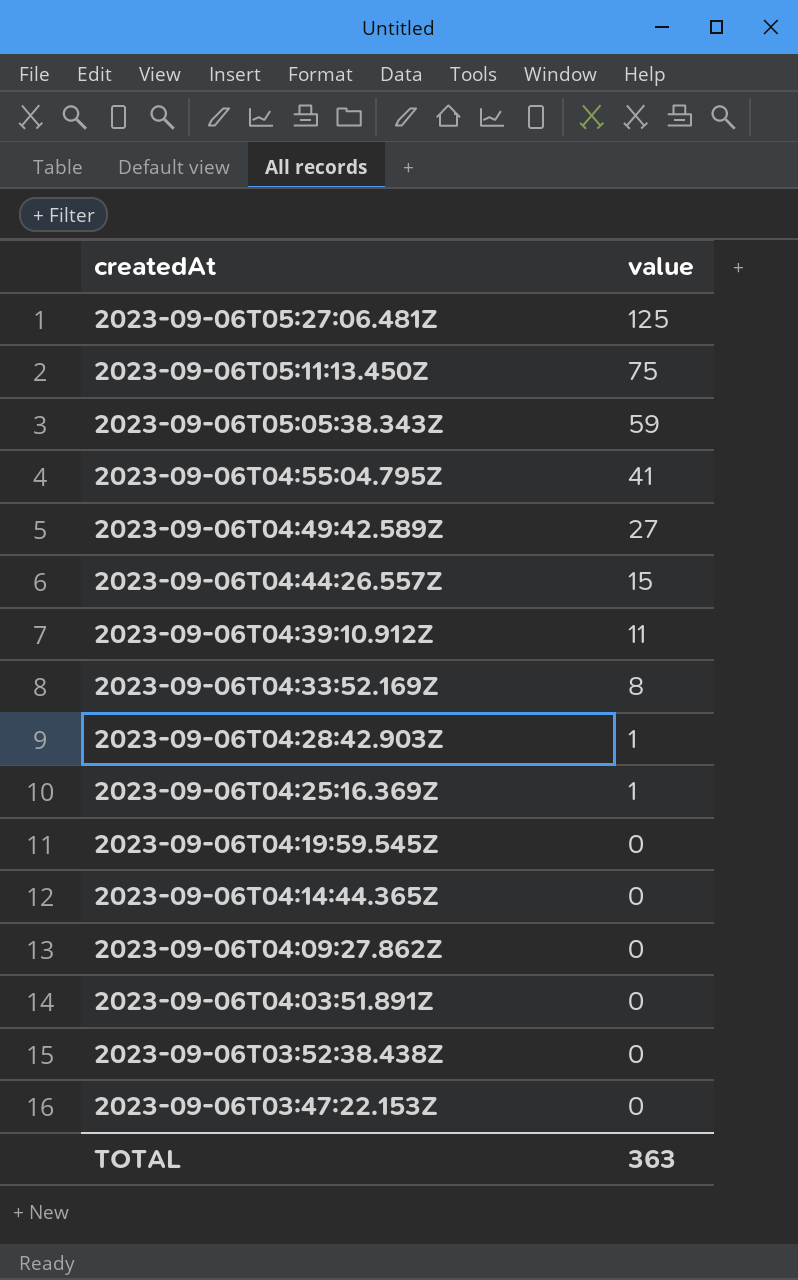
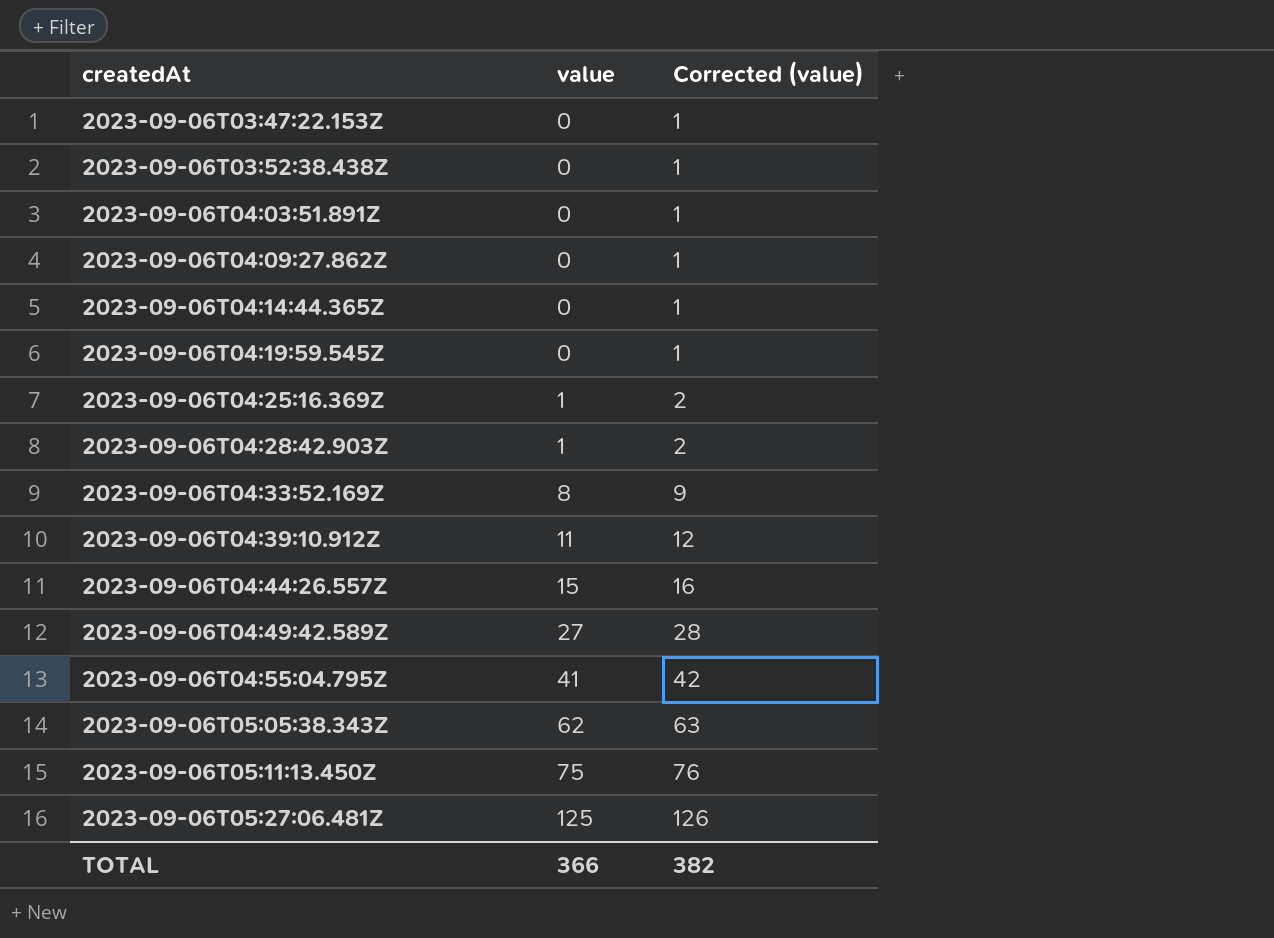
row order: createdAt descending -> createdAt ascending
column Corrected (value) | formula: none -> [value] + 1
2023-09-06T05:05:38.343Z | value: 59 -> 62
TOTAL | value: 363 -> 366

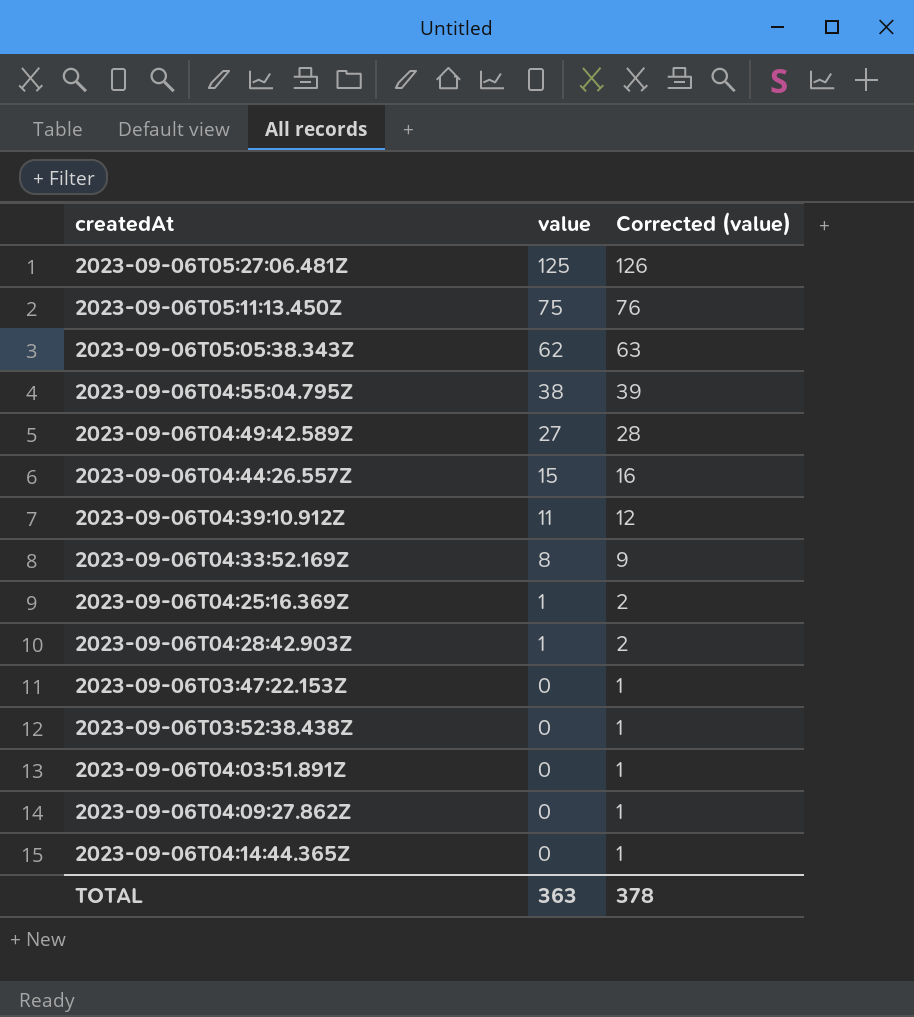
row order: createdAt ascending -> value descending
row 2023-09-06T04:19:59.545Z: 0 | 1 -> none
2023-09-06T04:55:04.795Z | value: 41 -> 38
2023-09-06T04:55:04.795Z | Corrected (value): 42 -> 39
TOTAL | value: 366 -> 363
TOTAL | Corrected (value): 382 -> 378

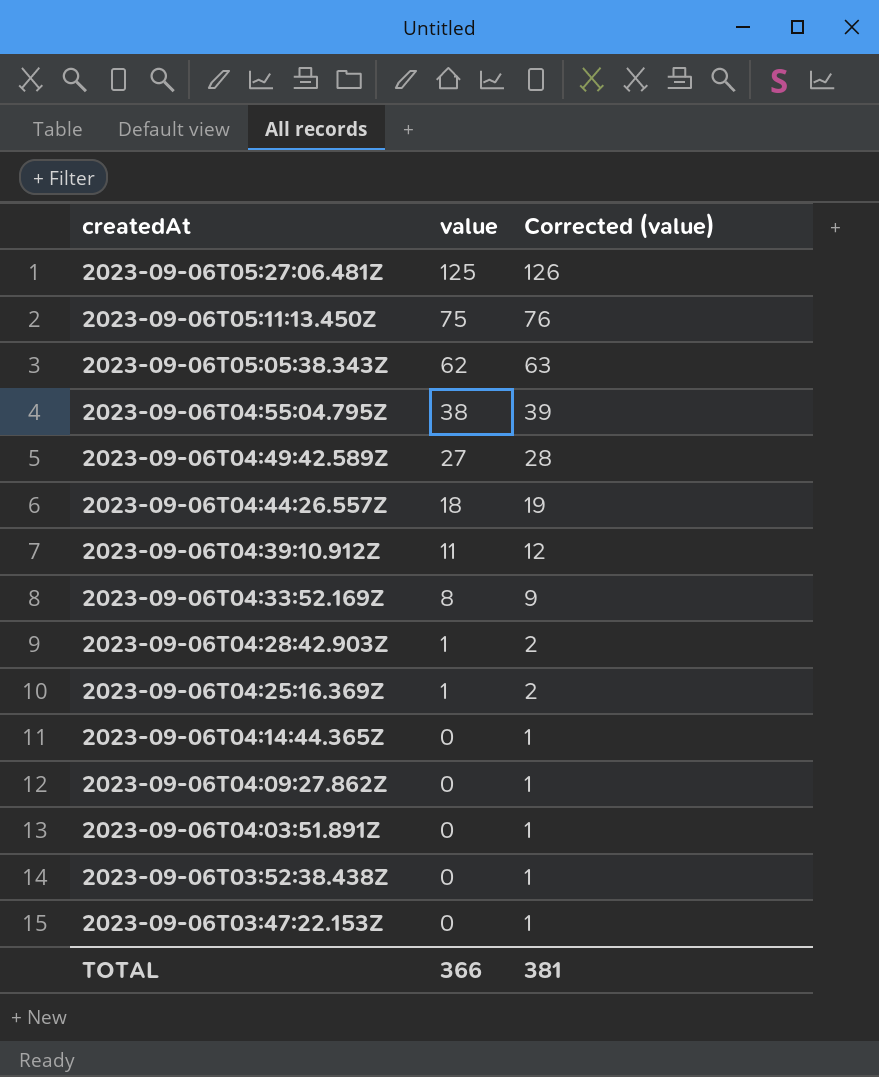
row order: value descending -> createdAt descending
2023-09-06T04:44:26.557Z | value: 15 -> 18
2023-09-06T04:44:26.557Z | Corrected (value): 16 -> 19
TOTAL | value: 363 -> 366
TOTAL | Corrected (value): 378 -> 381

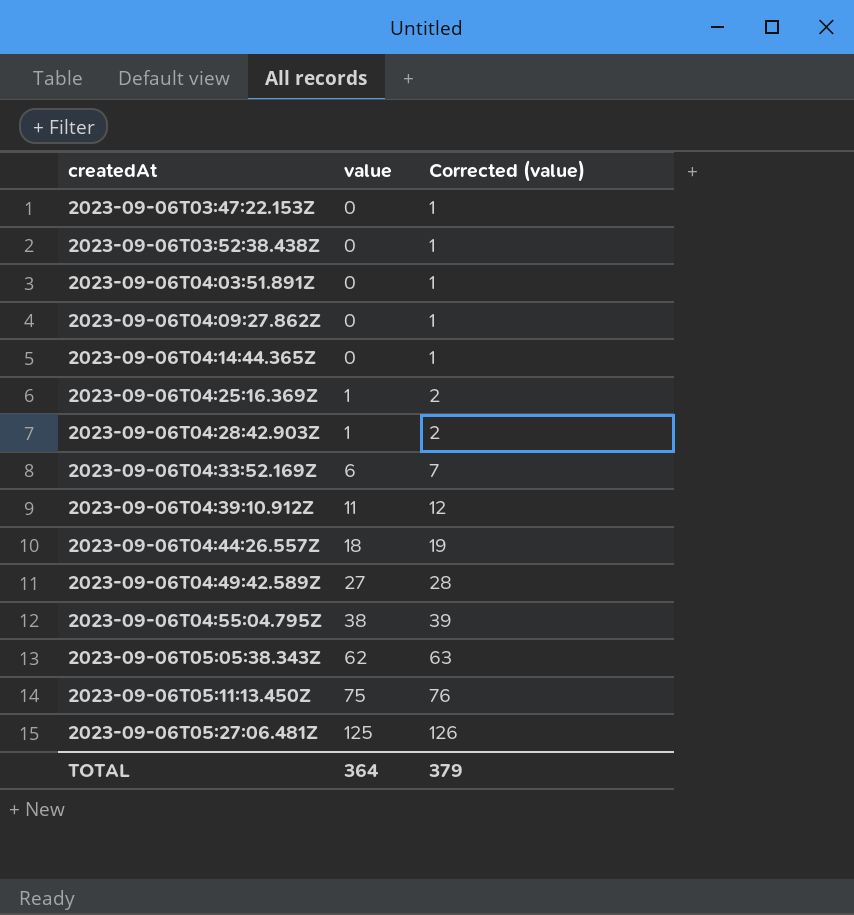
row order: createdAt descending -> createdAt ascending
2023-09-06T04:33:52.169Z | value: 8 -> 6
2023-09-06T04:33:52.169Z | Corrected (value): 9 -> 7
TOTAL | value: 366 -> 364
TOTAL | Corrected (value): 381 -> 379

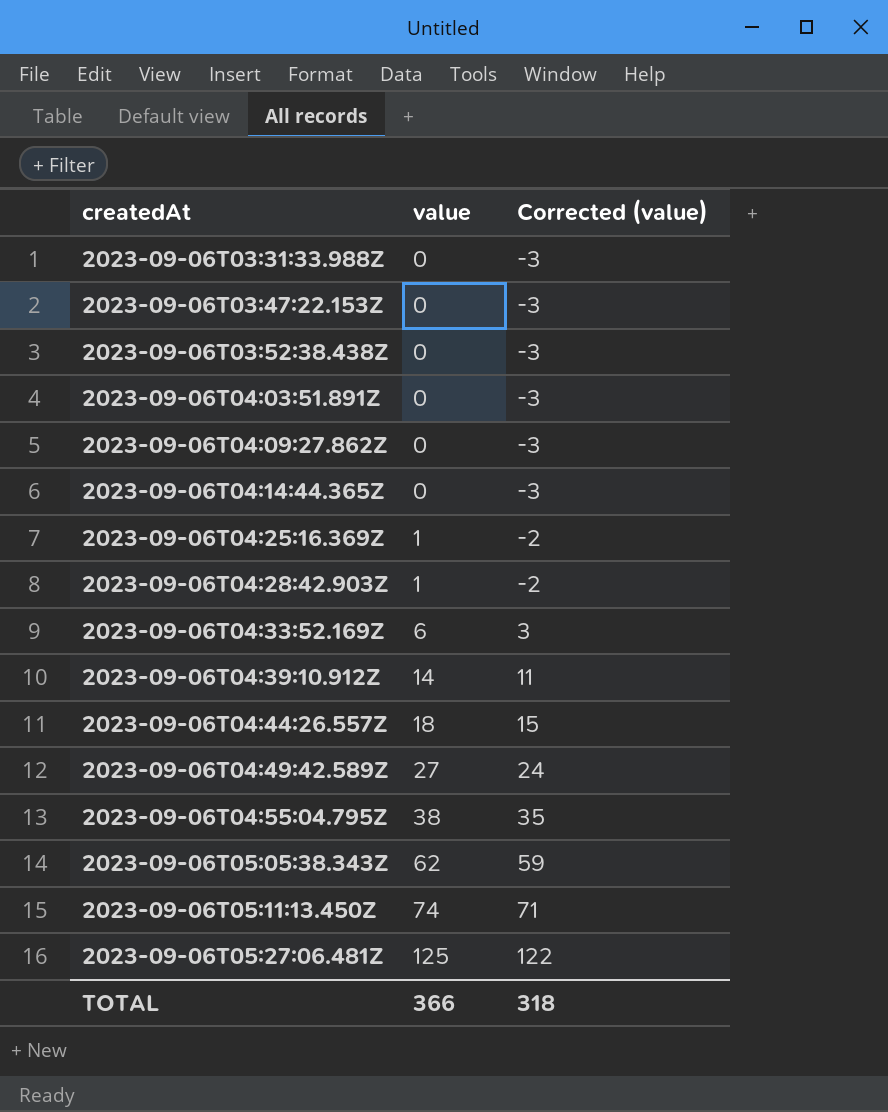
column Corrected (value) | formula: [value] + 1 -> [value] - 3
row 2023-09-06T03:31:33.988Z: none -> 0 | -3
2023-09-06T04:39:10.912Z | value: 11 -> 14
2023-09-06T05:11:13.450Z | value: 75 -> 74
TOTAL | value: 364 -> 366
TOTAL | Corrected (value): 379 -> 318

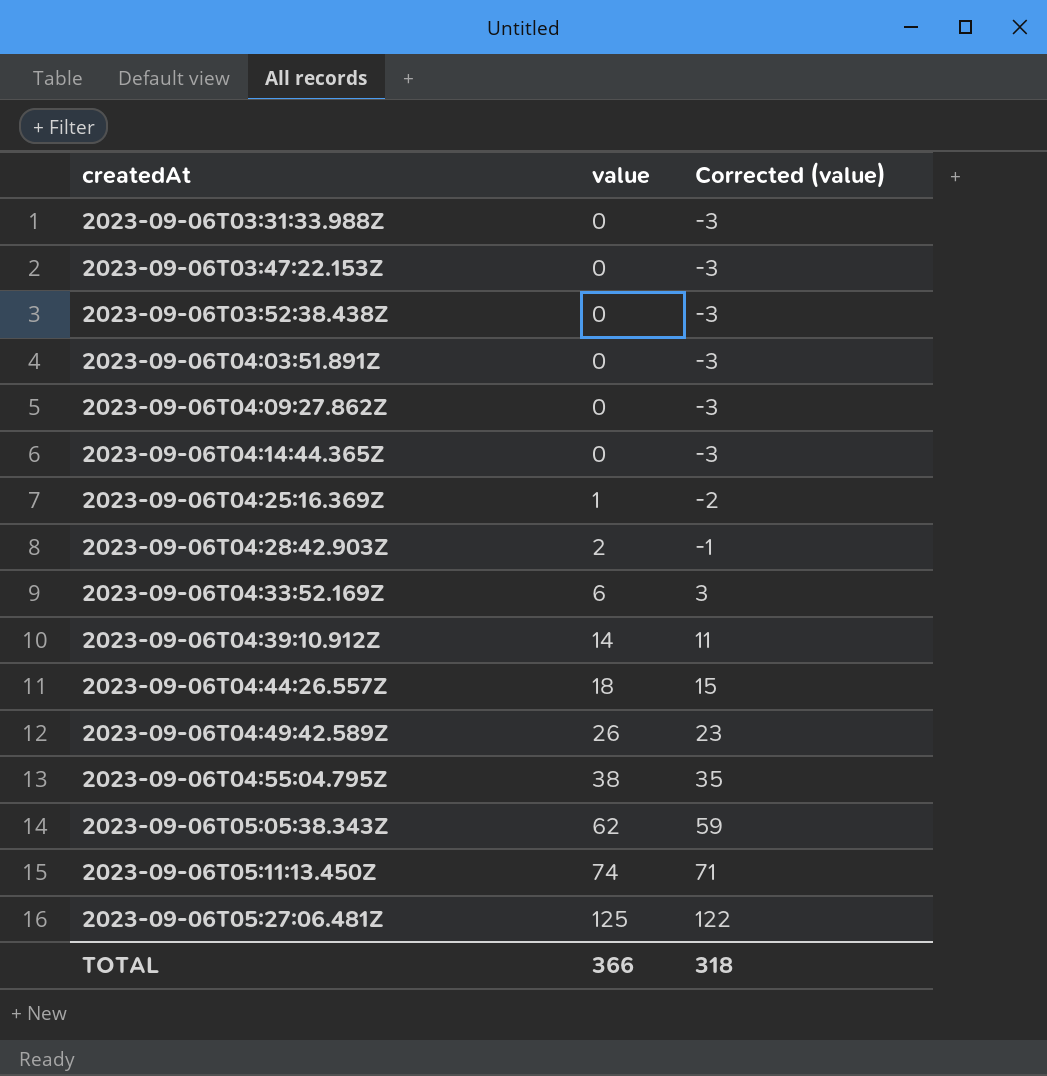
2023-09-06T04:28:42.903Z | value: 1 -> 2
2023-09-06T04:28:42.903Z | Corrected (value): -2 -> -1
2023-09-06T04:49:42.589Z | value: 27 -> 26
2023-09-06T04:49:42.589Z | Corrected (value): 24 -> 23

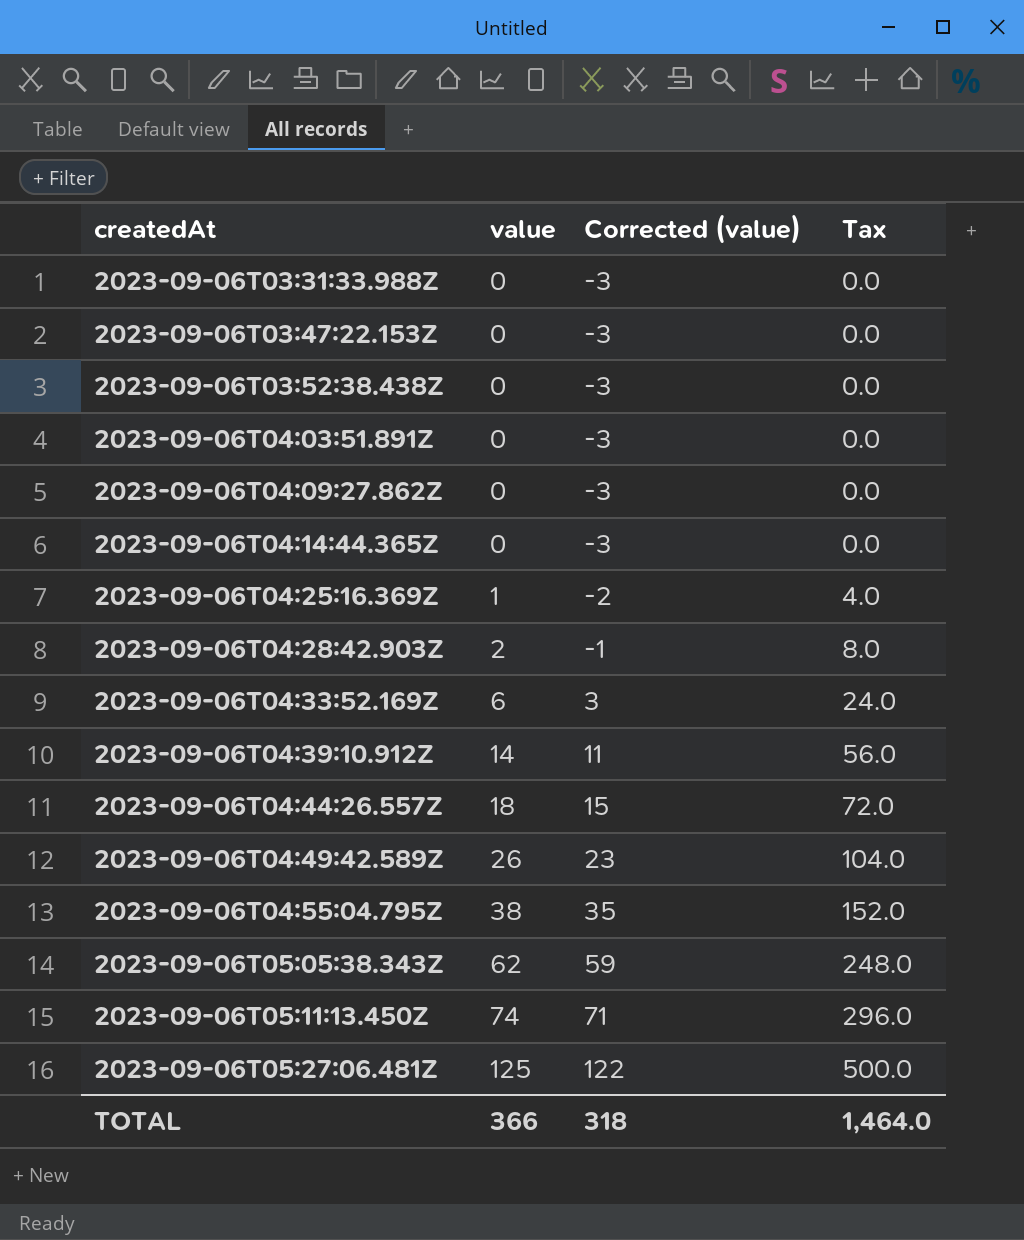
column Tax | formula: none -> [value] * 4

